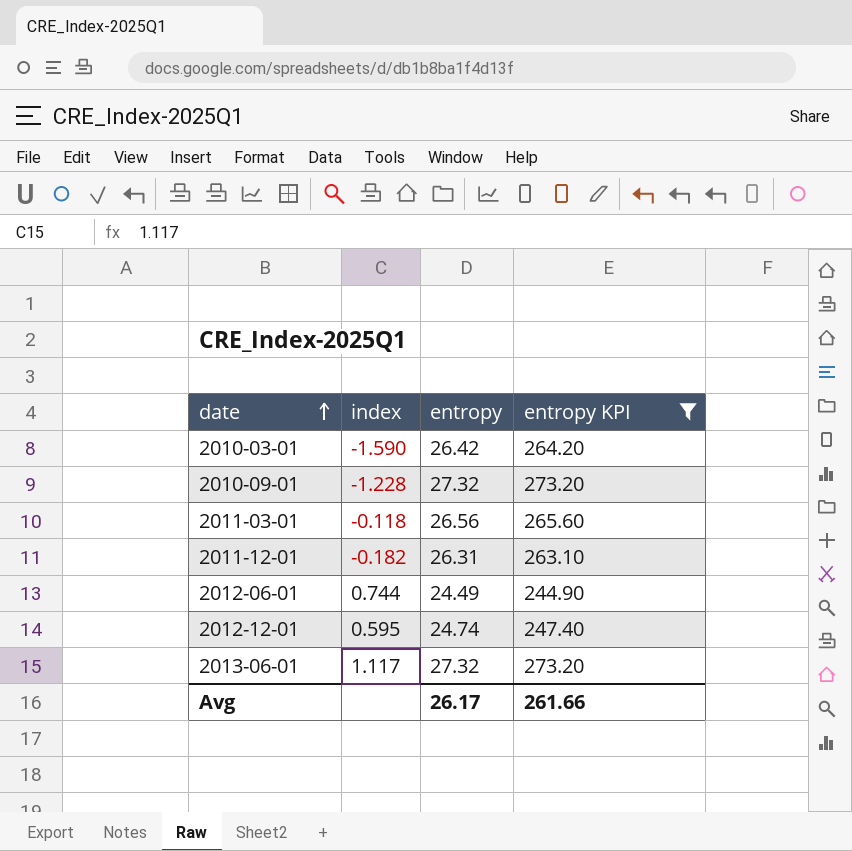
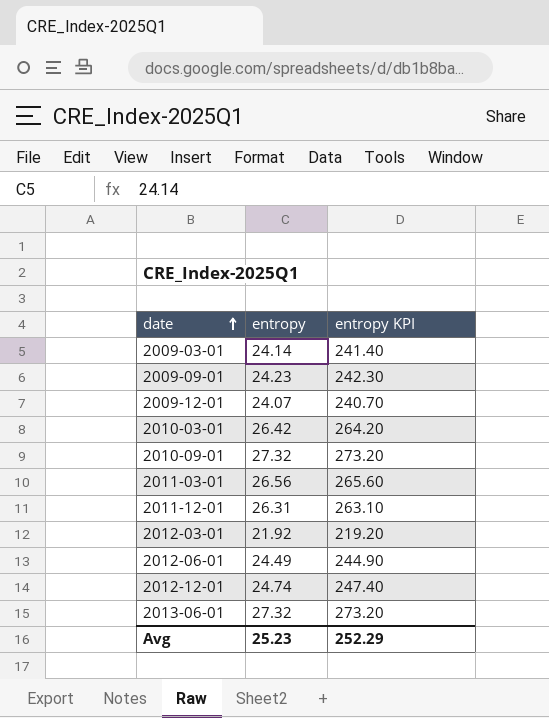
filter: entropy KPI >= 244.90 -> none
column index | position: 2 -> none
Avg | entropy: 26.17 -> 25.23
Avg | entropy KPI: 261.66 -> 252.29

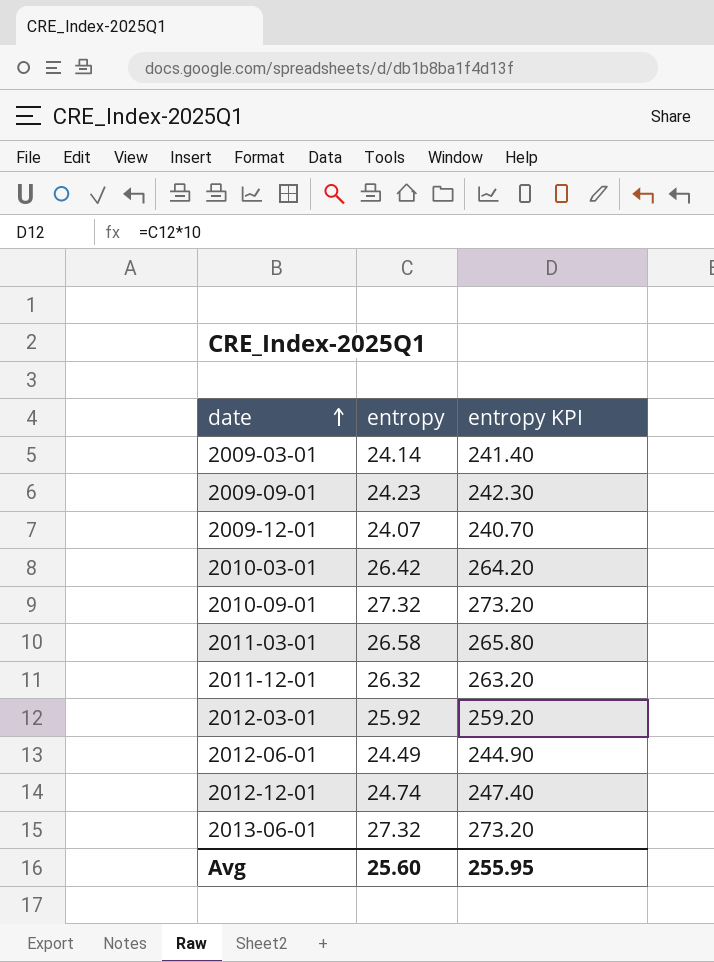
2011-03-01 | entropy: 26.56 -> 26.58
2011-03-01 | entropy KPI: 265.60 -> 265.80
2011-12-01 | entropy: 26.31 -> 26.32
2011-12-01 | entropy KPI: 263.10 -> 263.20
2012-03-01 | entropy: 21.92 -> 25.92
2012-03-01 | entropy KPI: 219.20 -> 259.20
Avg | entropy: 25.23 -> 25.60
Avg | entropy KPI: 252.29 -> 255.95

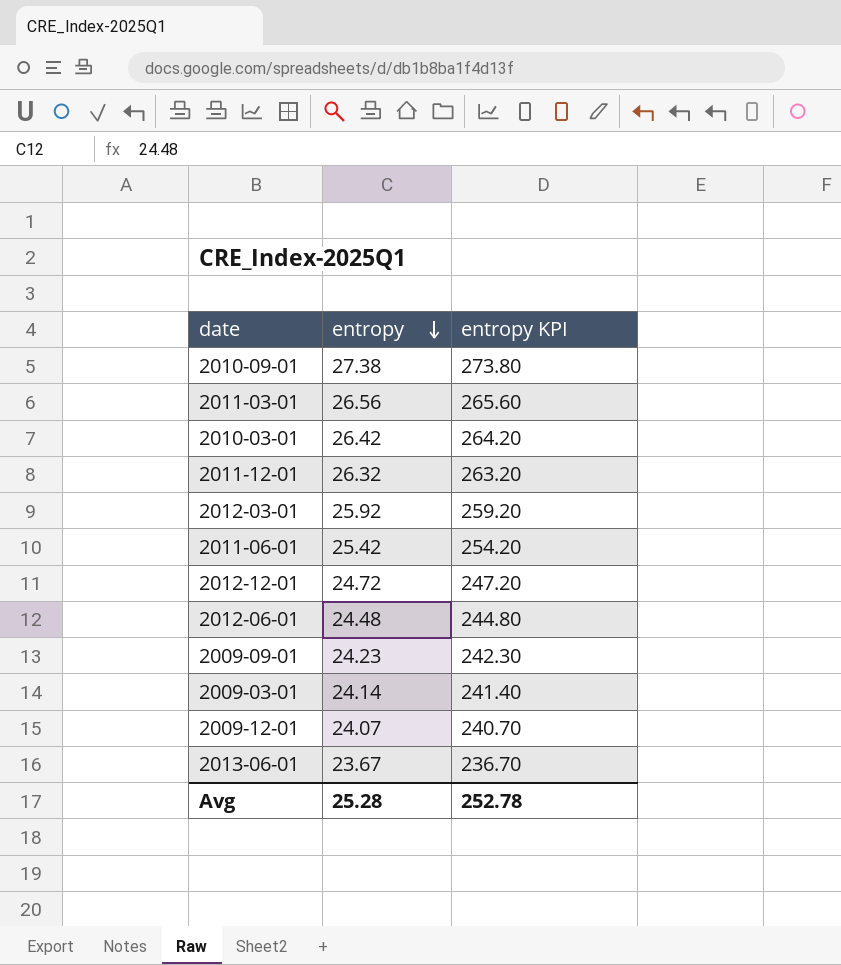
row order: date ascending -> entropy descending
2010-09-01 | entropy: 27.32 -> 27.38
2010-09-01 | entropy KPI: 273.20 -> 273.80
2011-03-01 | entropy: 26.58 -> 26.56
2011-03-01 | entropy KPI: 265.80 -> 265.60
row 2011-06-01: none -> 25.42 | 254.20
2012-12-01 | entropy: 24.74 -> 24.72
2012-12-01 | entropy KPI: 247.40 -> 247.20
2012-06-01 | entropy: 24.49 -> 24.48
2012-06-01 | entropy KPI: 244.90 -> 244.80
2013-06-01 | entropy: 27.32 -> 23.67
2013-06-01 | entropy KPI: 273.20 -> 236.70
Avg | entropy: 25.60 -> 25.28
Avg | entropy KPI: 255.95 -> 252.78

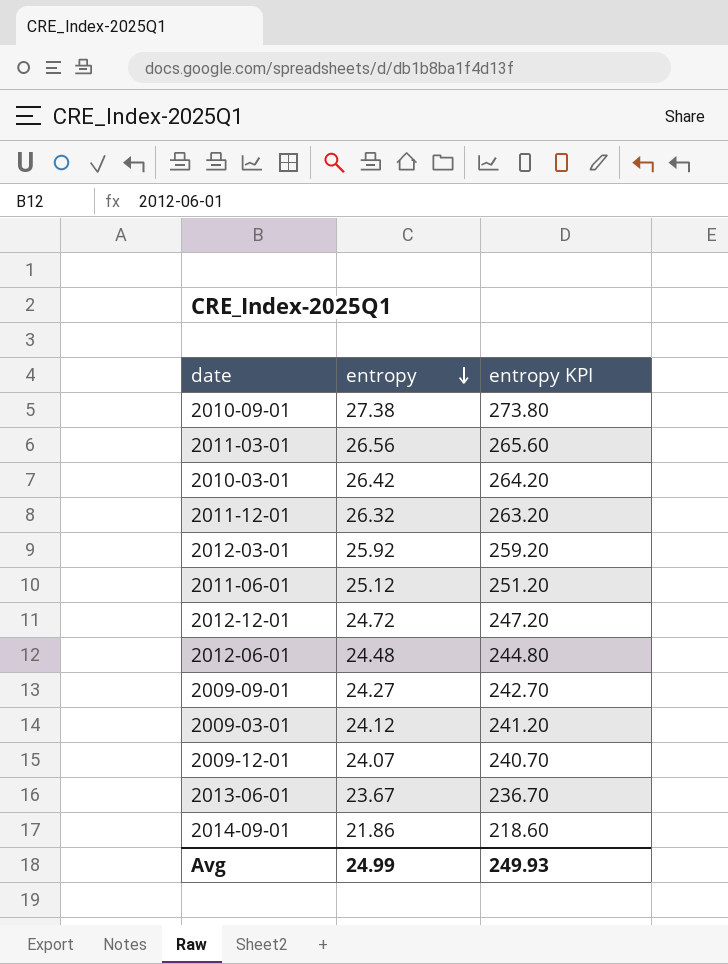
2011-06-01 | entropy: 25.42 -> 25.12
2011-06-01 | entropy KPI: 254.20 -> 251.20
2009-09-01 | entropy: 24.23 -> 24.27
2009-09-01 | entropy KPI: 242.30 -> 242.70
2009-03-01 | entropy: 24.14 -> 24.12
2009-03-01 | entropy KPI: 241.40 -> 241.20
row 2014-09-01: none -> 21.86 | 218.60
Avg | entropy: 25.28 -> 24.99
Avg | entropy KPI: 252.78 -> 249.93

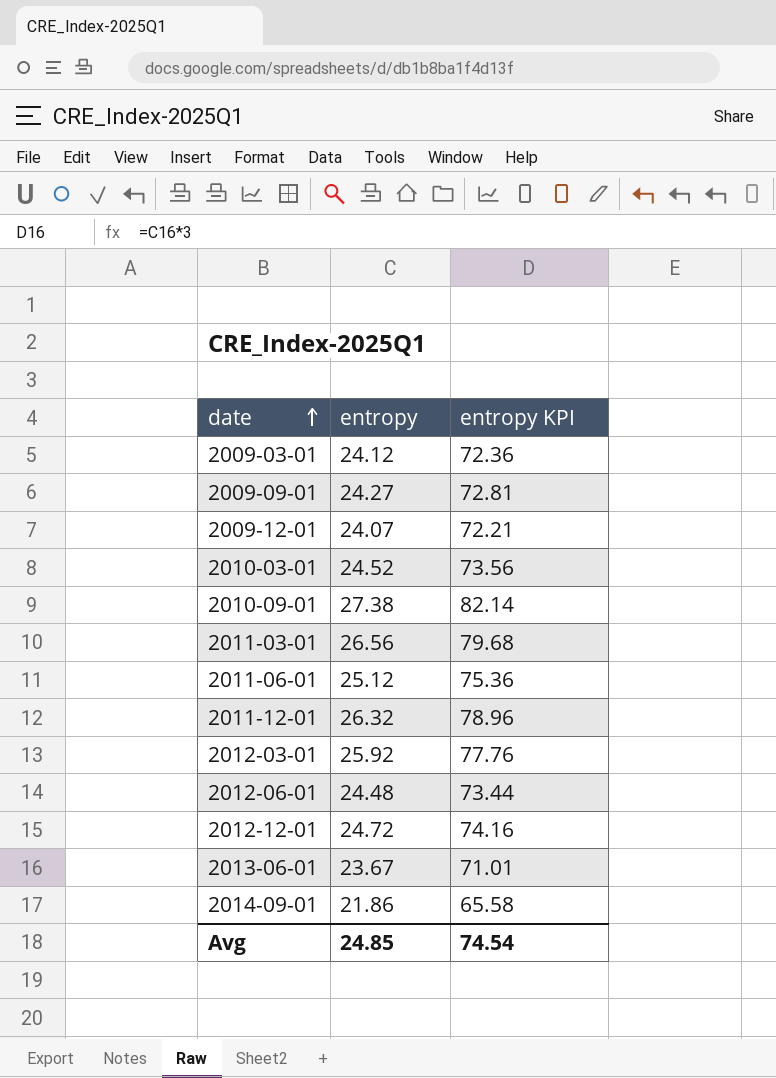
row order: entropy descending -> date ascending
column entropy KPI | formula: [entropy] * 10 -> [entropy] * 3
2010-03-01 | entropy: 26.42 -> 24.52
Avg | entropy: 24.99 -> 24.85
Avg | entropy KPI: 249.93 -> 74.54

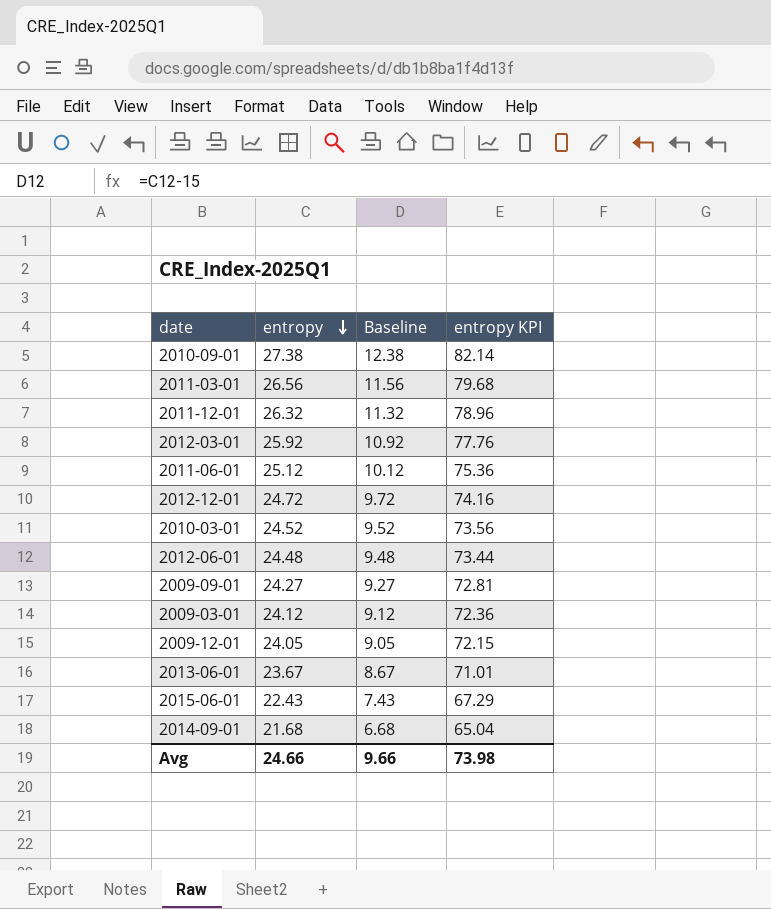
row order: date ascending -> entropy descending
column Baseline | formula: none -> [entropy] - 15
2009-12-01 | entropy: 24.07 -> 24.05
2009-12-01 | entropy KPI: 72.21 -> 72.15
row 2015-06-01: none -> 22.43 | 7.43 | 67.29
2014-09-01 | entropy: 21.86 -> 21.68
2014-09-01 | entropy KPI: 65.58 -> 65.04
Avg | entropy: 24.85 -> 24.66
Avg | entropy KPI: 74.54 -> 73.98

